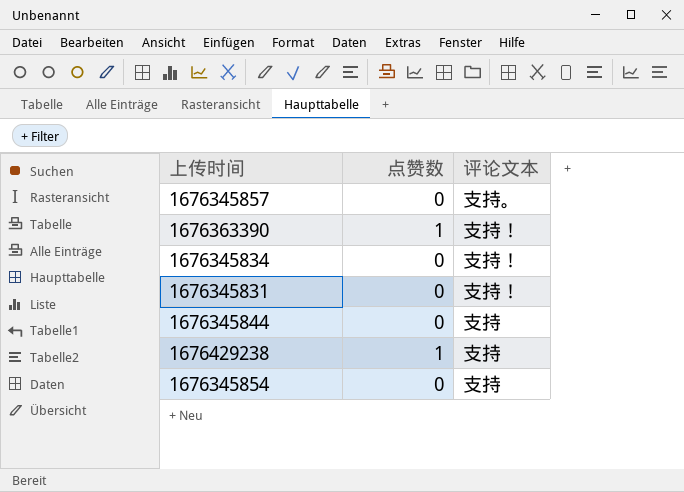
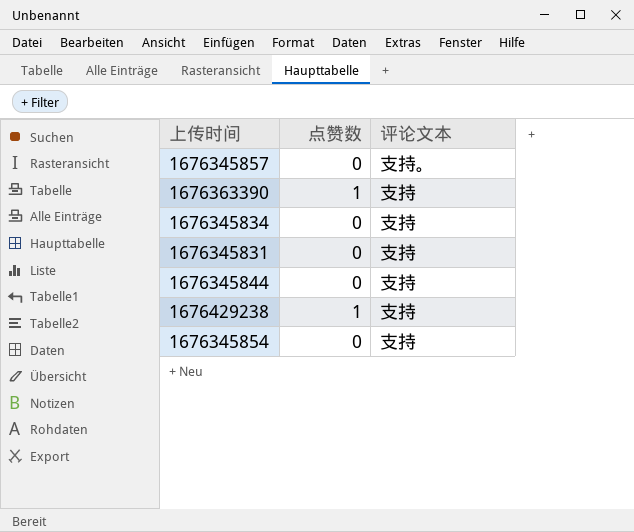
1676363390 | 评论文本: 支持！ -> 支持
1676345834 | 评论文本: 支持！ -> 支持
1676345831 | 评论文本: 支持！ -> 支持

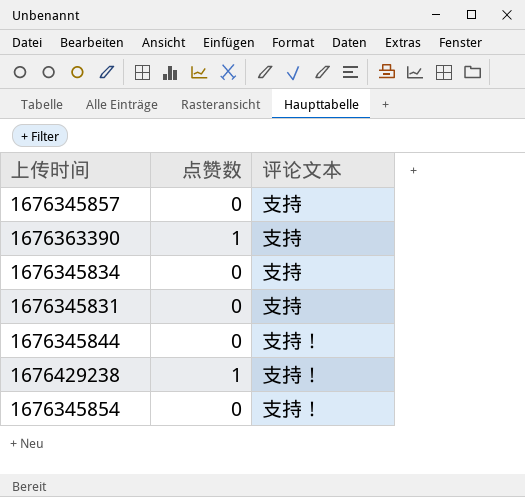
1676345857 | 评论文本: 支持。 -> 支持
1676345844 | 评论文本: 支持 -> 支持！
1676429238 | 评论文本: 支持 -> 支持！
1676345854 | 评论文本: 支持 -> 支持！

